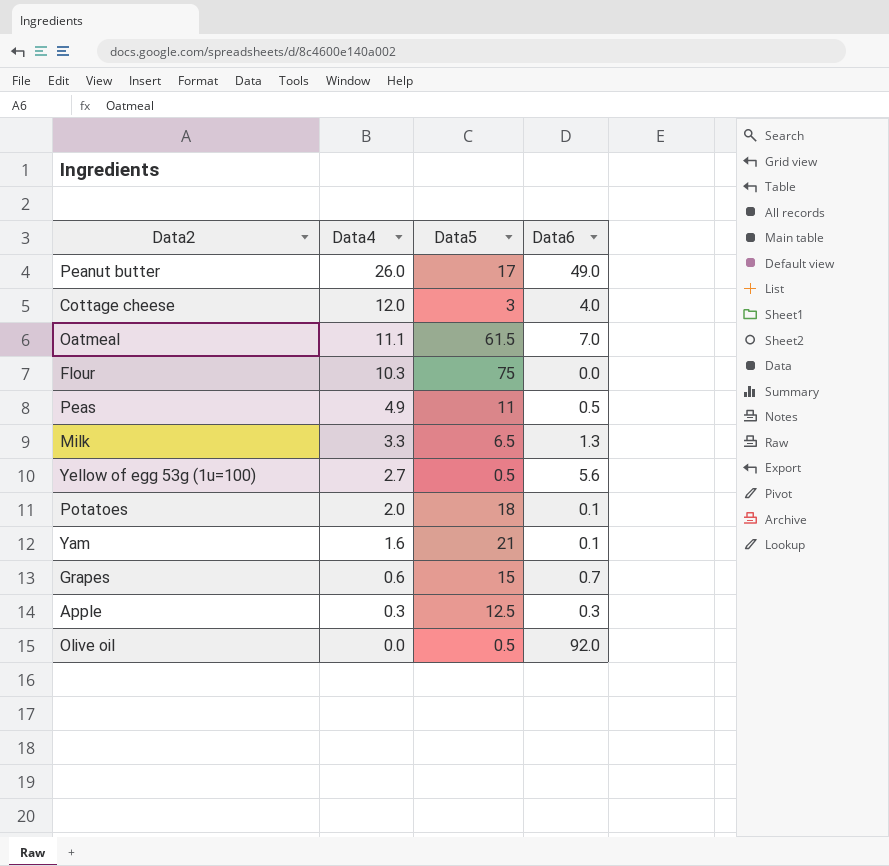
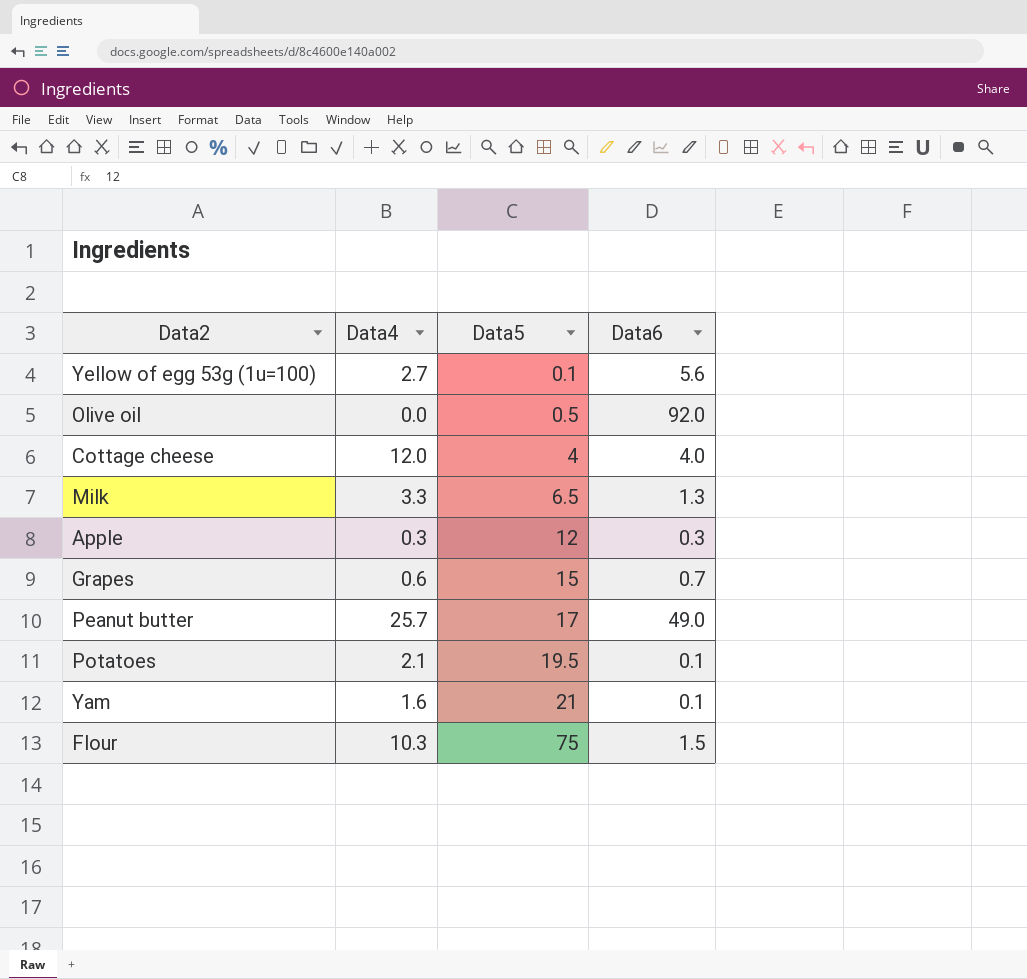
row order: Data4 descending -> Data5 ascending
row Oatmeal: 11.1 | 61.5 | 7.0 -> none
row Peas: 4.9 | 11 | 0.5 -> none
Yellow of egg 53g (1u=100) | Data5: 0.5 -> 0.1
Cottage cheese | Data5: 3 -> 4
Apple | Data5: 12.5 -> 12
Peanut butter | Data4: 26.0 -> 25.7
Potatoes | Data4: 2.0 -> 2.1
Potatoes | Data5: 18 -> 19.5
Flour | Data6: 0.0 -> 1.5

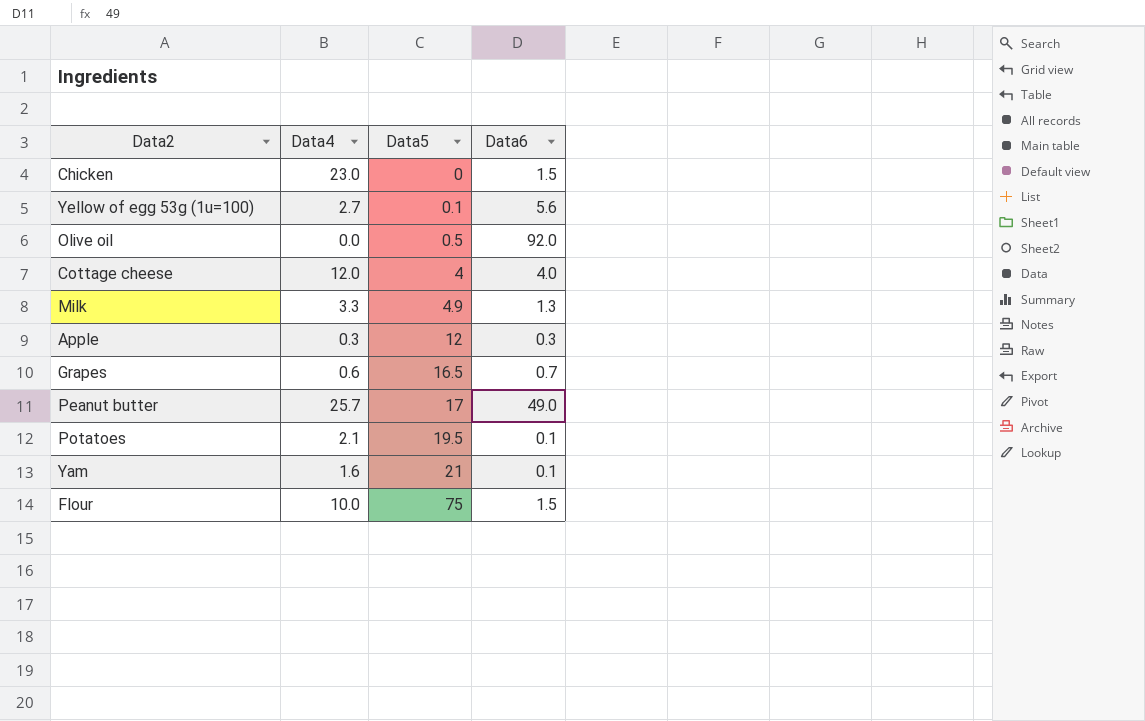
row Chicken: none -> 23.0 | 0 | 1.5
Milk | Data5: 6.5 -> 4.9
Grapes | Data5: 15 -> 16.5
Flour | Data4: 10.3 -> 10.0

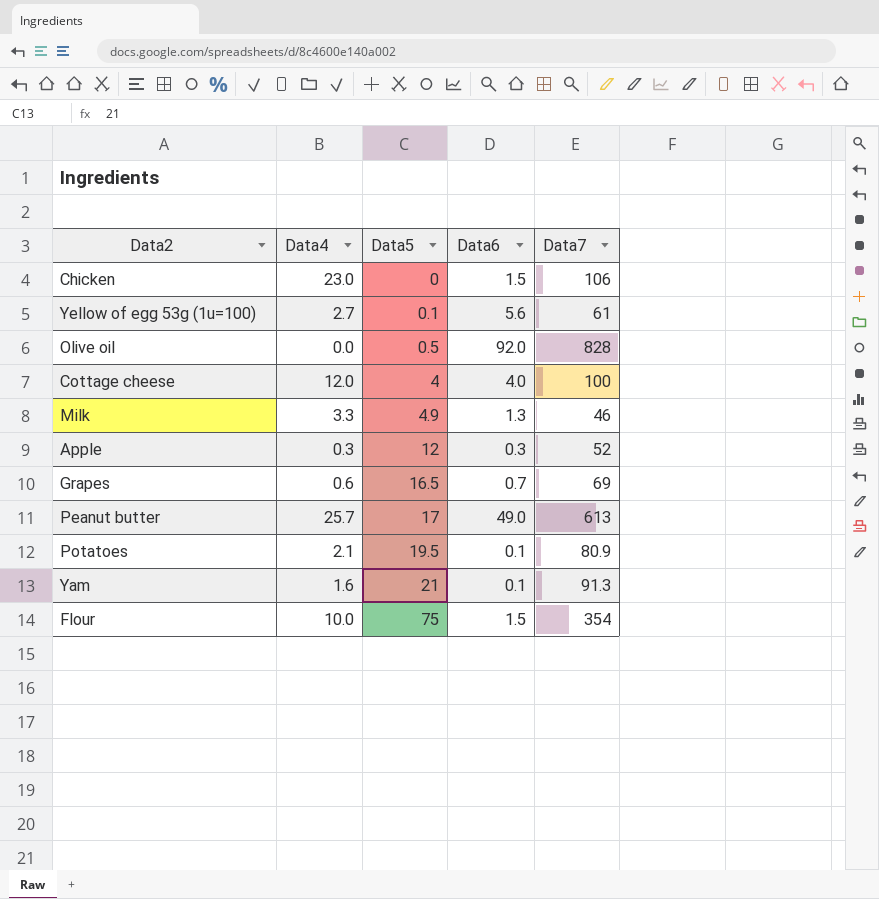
column Data7 | position: none -> 5

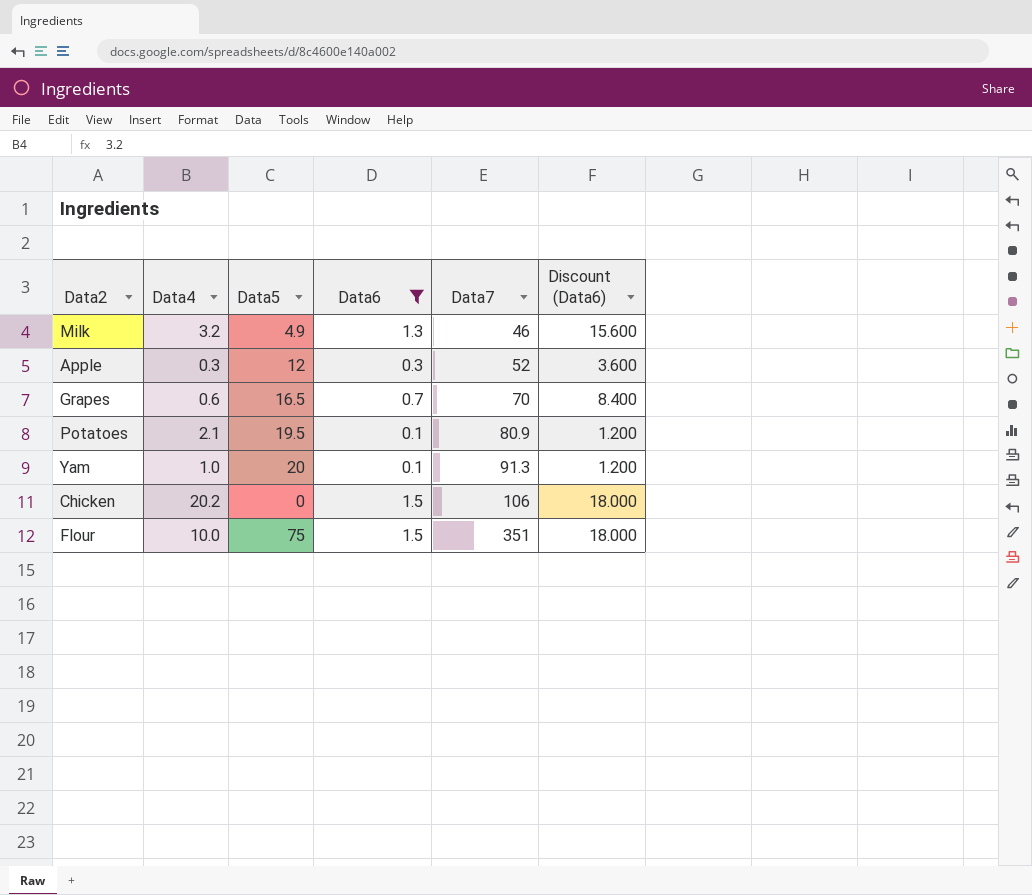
filter: none -> Data6 <= 1.5
row order: Data5 ascending -> Data7 ascending
column Discount (Data6) | formula: none -> [Data6] * 12
Milk | Data4: 3.3 -> 3.2
Grapes | Data7: 69 -> 70
Yam | Data4: 1.6 -> 1.0
Yam | Data5: 21 -> 20
Chicken | Data4: 23.0 -> 20.2
Flour | Data7: 354 -> 351

